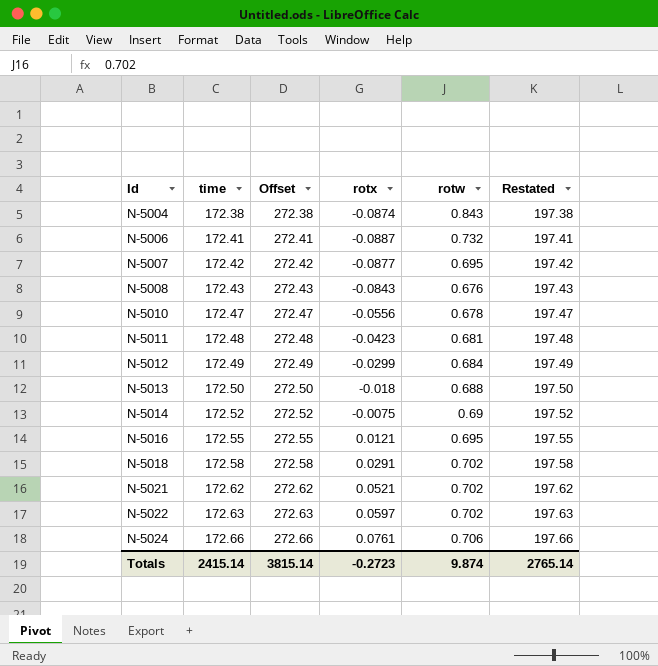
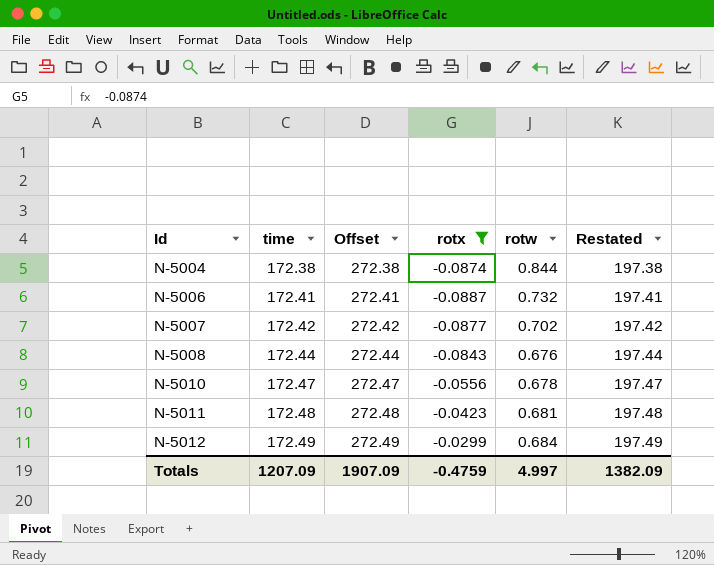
filter: none -> rotx <= -0.0299
N-5004 | rotw: 0.843 -> 0.844
N-5007 | rotw: 0.695 -> 0.702
N-5008 | time: 172.43 -> 172.44
N-5008 | Offset: 272.43 -> 272.44
N-5008 | Restated: 197.43 -> 197.44
Totals | time: 2415.14 -> 1207.09
Totals | Offset: 3815.14 -> 1907.09
Totals | rotx: -0.2723 -> -0.4759
Totals | rotw: 9.874 -> 4.997
Totals | Restated: 2765.14 -> 1382.09

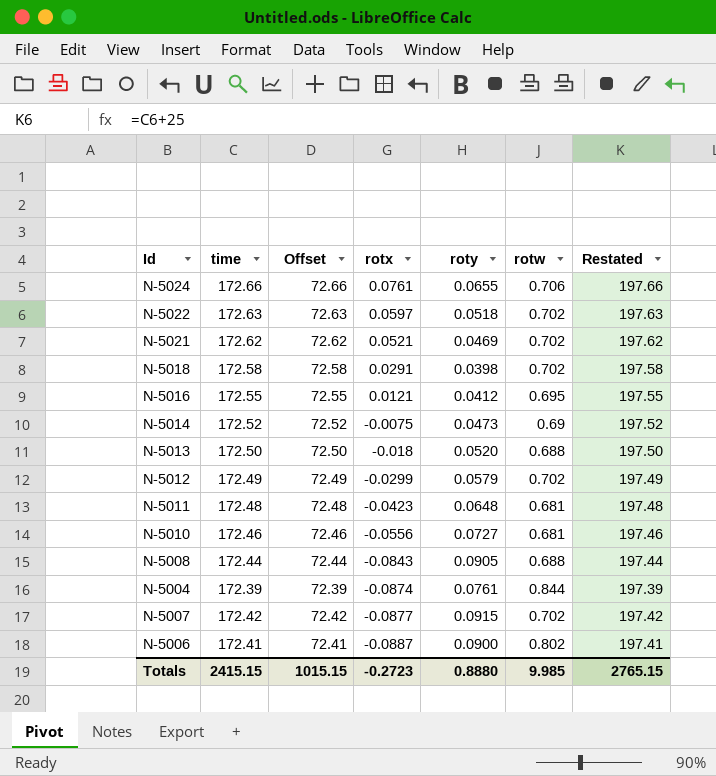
filter: rotx <= -0.0299 -> none
row order: Id ascending -> rotx descending
column Offset | formula: [time] + 100 -> [time] - 100
column roty | position: none -> 5
N-5012 | rotw: 0.684 -> 0.702
N-5010 | time: 172.47 -> 172.46
N-5010 | rotw: 0.678 -> 0.681
N-5010 | Restated: 197.47 -> 197.46
N-5008 | rotw: 0.676 -> 0.688
N-5004 | time: 172.38 -> 172.39
N-5004 | Restated: 197.38 -> 197.39
N-5006 | rotw: 0.732 -> 0.802
Totals | time: 1207.09 -> 2415.15
Totals | Offset: 1907.09 -> 1015.15
Totals | rotx: -0.4759 -> -0.2723
Totals | rotw: 4.997 -> 9.985
Totals | Restated: 1382.09 -> 2765.15

